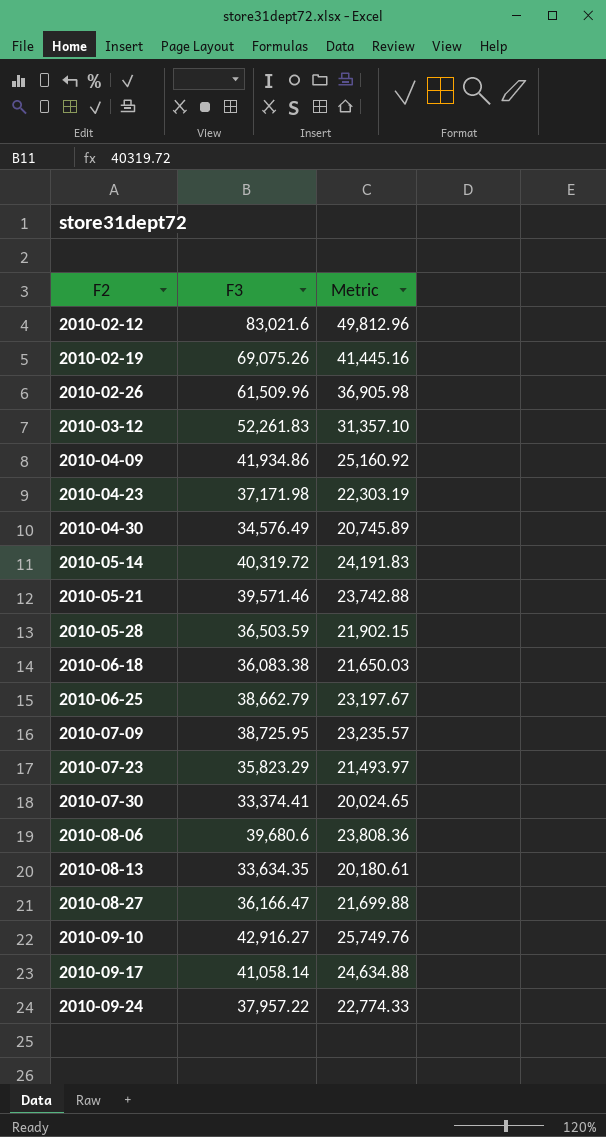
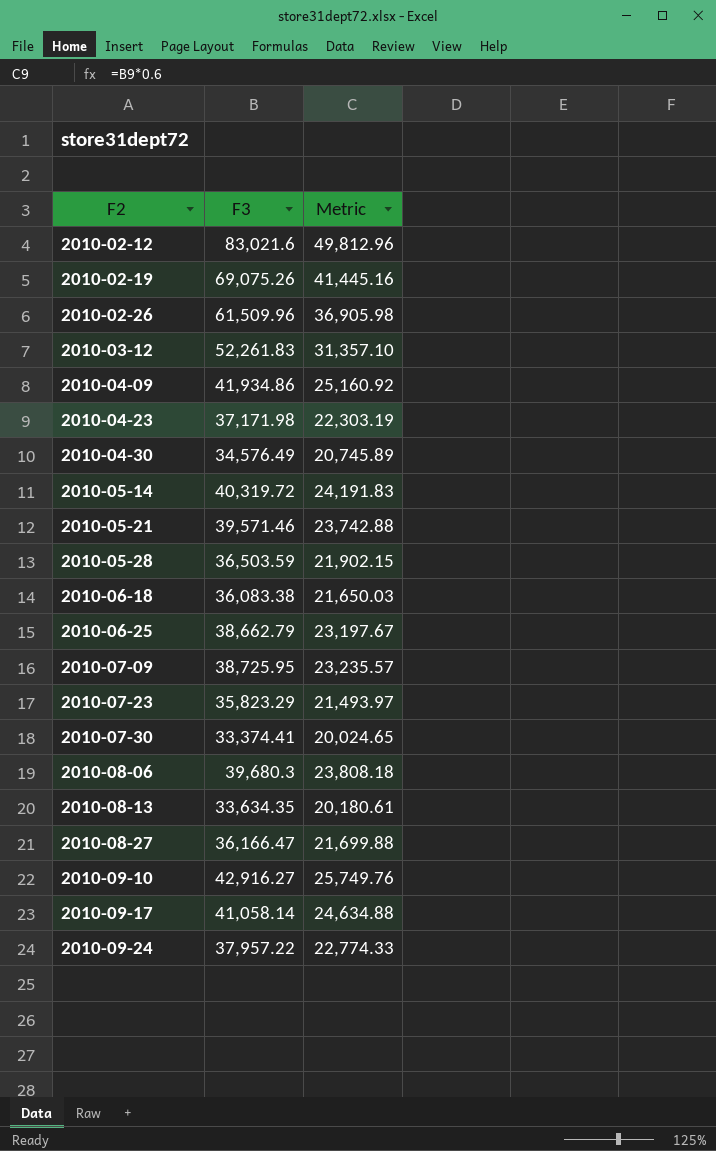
2010-08-06 | F3: 39,680.6 -> 39,680.3
2010-08-06 | Metric: 23,808.36 -> 23,808.18

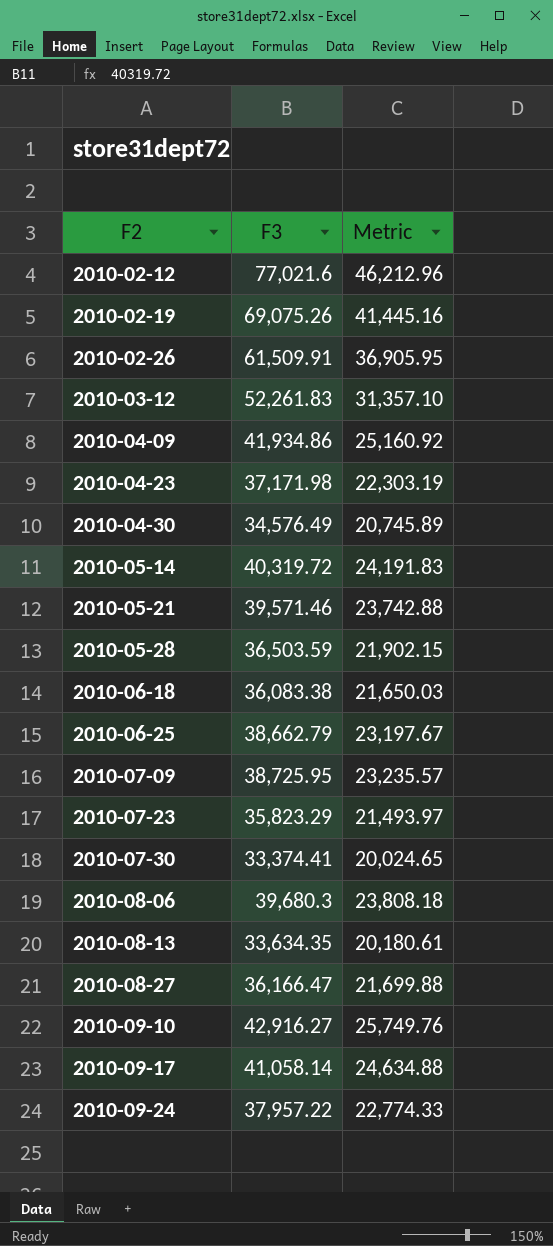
2010-02-12 | F3: 83,021.6 -> 77,021.6
2010-02-12 | Metric: 49,812.96 -> 46,212.96
2010-02-26 | F3: 61,509.96 -> 61,509.91
2010-02-26 | Metric: 36,905.98 -> 36,905.95

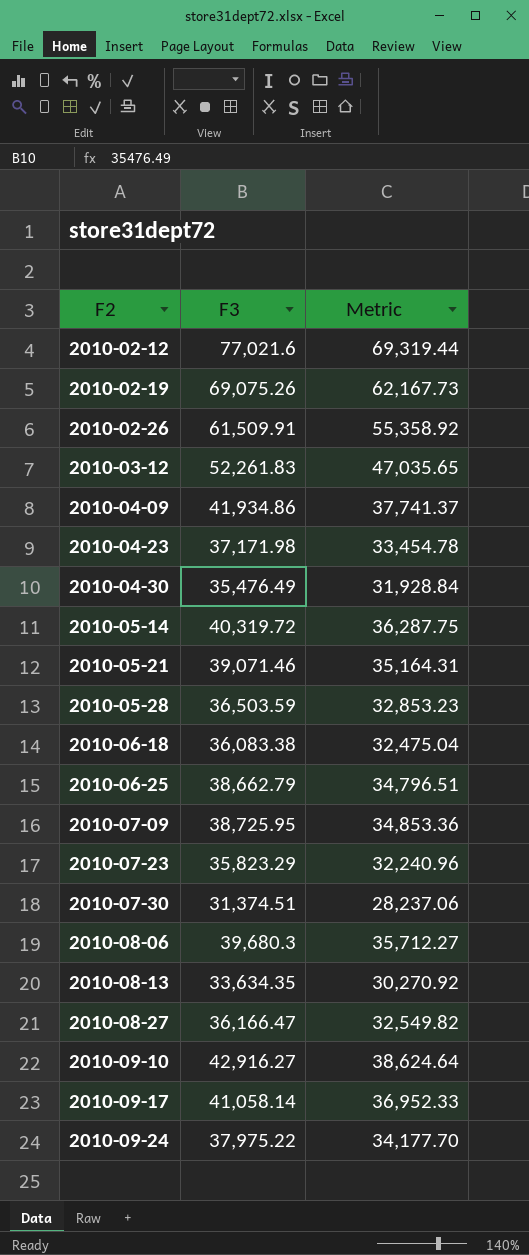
column Metric | formula: [F3] * 0.6 -> [F3] * 0.9
2010-04-30 | F3: 34,576.49 -> 35,476.49
2010-05-21 | F3: 39,571.46 -> 39,071.46
2010-07-30 | F3: 33,374.41 -> 31,374.51
2010-09-24 | F3: 37,957.22 -> 37,975.22

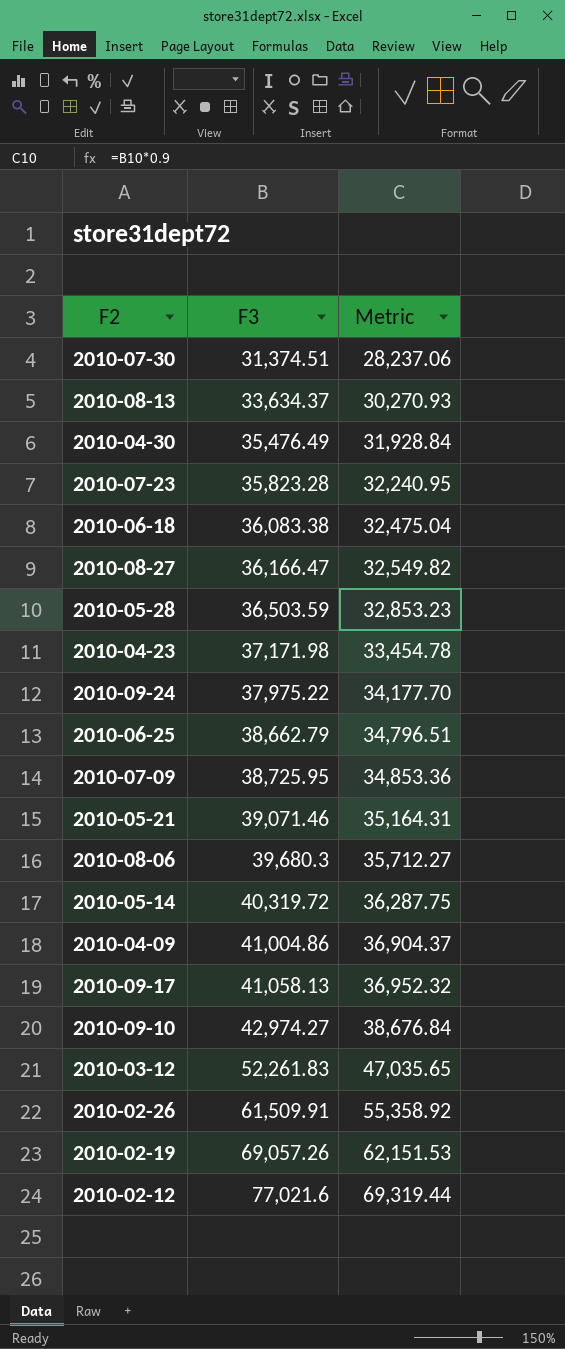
row order: F2 ascending -> F3 ascending
2010-08-13 | F3: 33,634.35 -> 33,634.37
2010-08-13 | Metric: 30,270.92 -> 30,270.93
2010-07-23 | F3: 35,823.29 -> 35,823.28
2010-07-23 | Metric: 32,240.96 -> 32,240.95
2010-04-09 | F3: 41,934.86 -> 41,004.86
2010-04-09 | Metric: 37,741.37 -> 36,904.37
2010-09-17 | F3: 41,058.14 -> 41,058.13
2010-09-17 | Metric: 36,952.33 -> 36,952.32
2010-09-10 | F3: 42,916.27 -> 42,974.27
2010-09-10 | Metric: 38,624.64 -> 38,676.84
2010-02-19 | F3: 69,075.26 -> 69,057.26
2010-02-19 | Metric: 62,167.73 -> 62,151.53

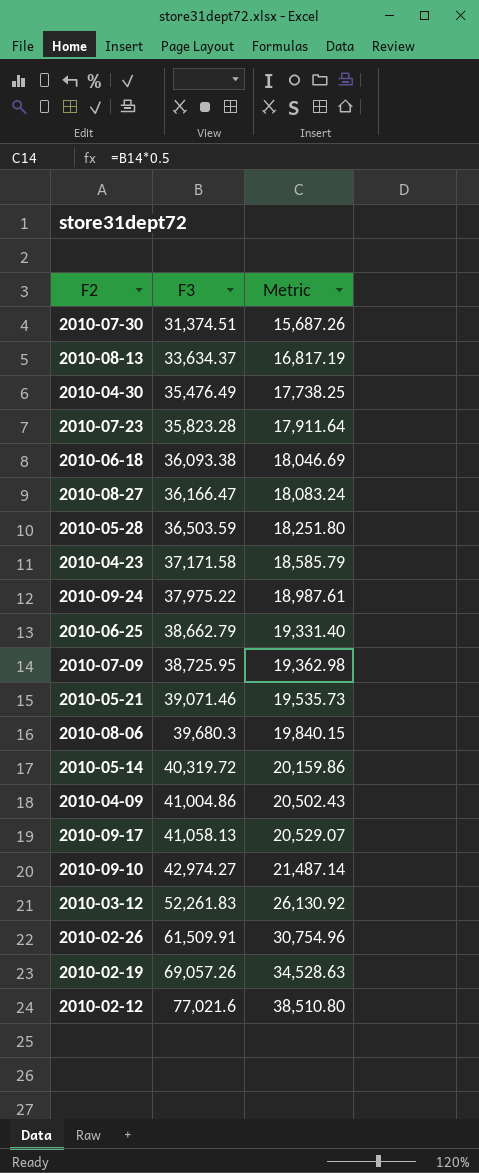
column Metric | formula: [F3] * 0.9 -> [F3] * 0.5
2010-06-18 | F3: 36,083.38 -> 36,093.38
2010-04-23 | F3: 37,171.98 -> 37,171.58

